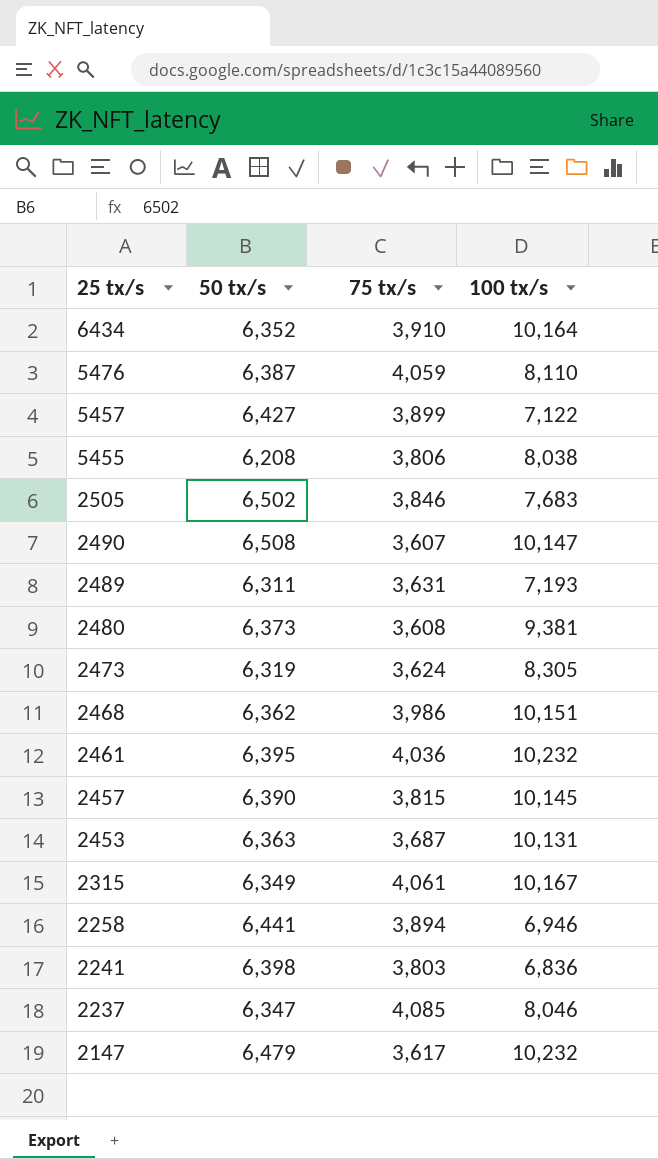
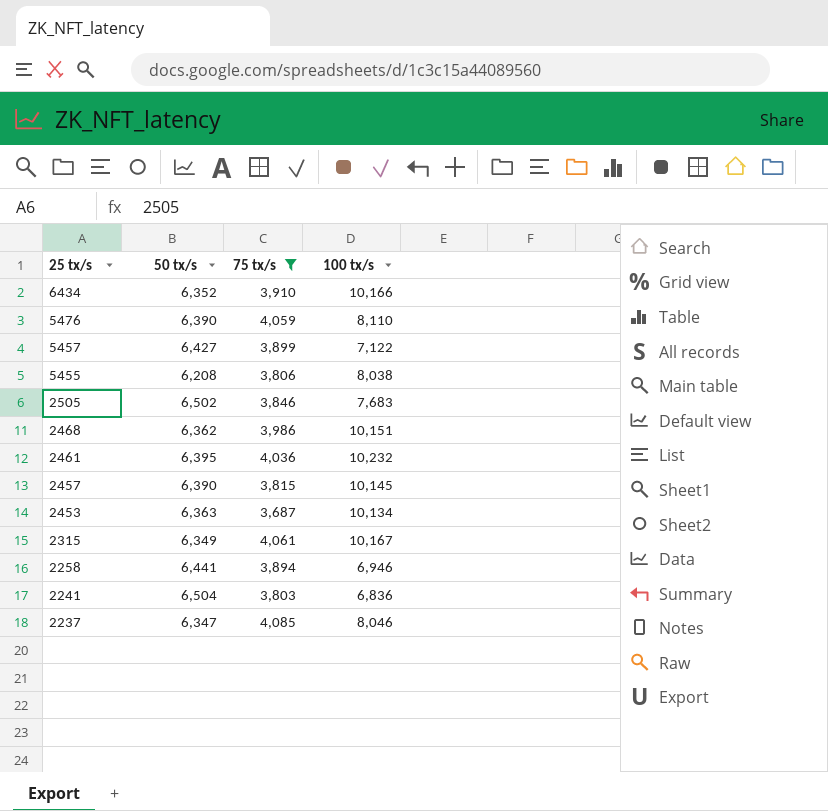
filter: none -> 75 tx/s >= 3,687
6434 | 100 tx/s: 10,164 -> 10,166
5476 | 50 tx/s: 6,387 -> 6,390
2453 | 100 tx/s: 10,131 -> 10,134
2241 | 50 tx/s: 6,398 -> 6,504

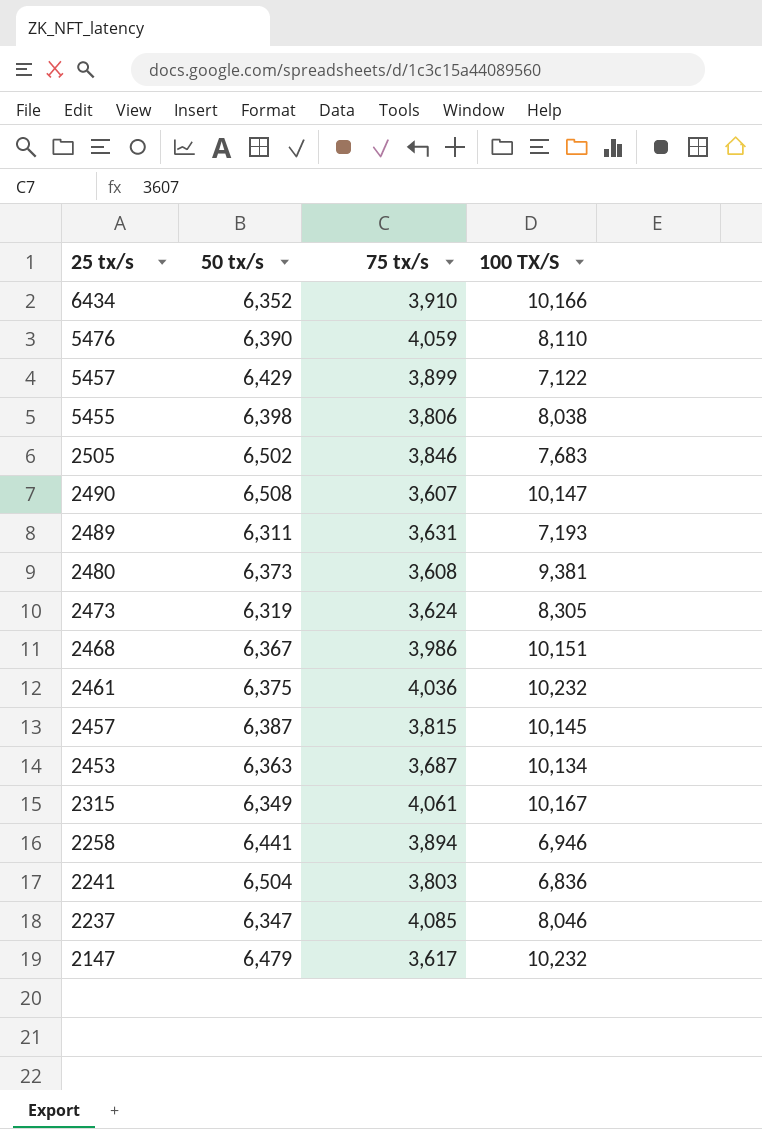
filter: 75 tx/s >= 3,687 -> none
column name: 100 tx/s -> 100 TX/S
5457 | 50 tx/s: 6,427 -> 6,429
5455 | 50 tx/s: 6,208 -> 6,398
2468 | 50 tx/s: 6,362 -> 6,367
2461 | 50 tx/s: 6,395 -> 6,375
2457 | 50 tx/s: 6,390 -> 6,387

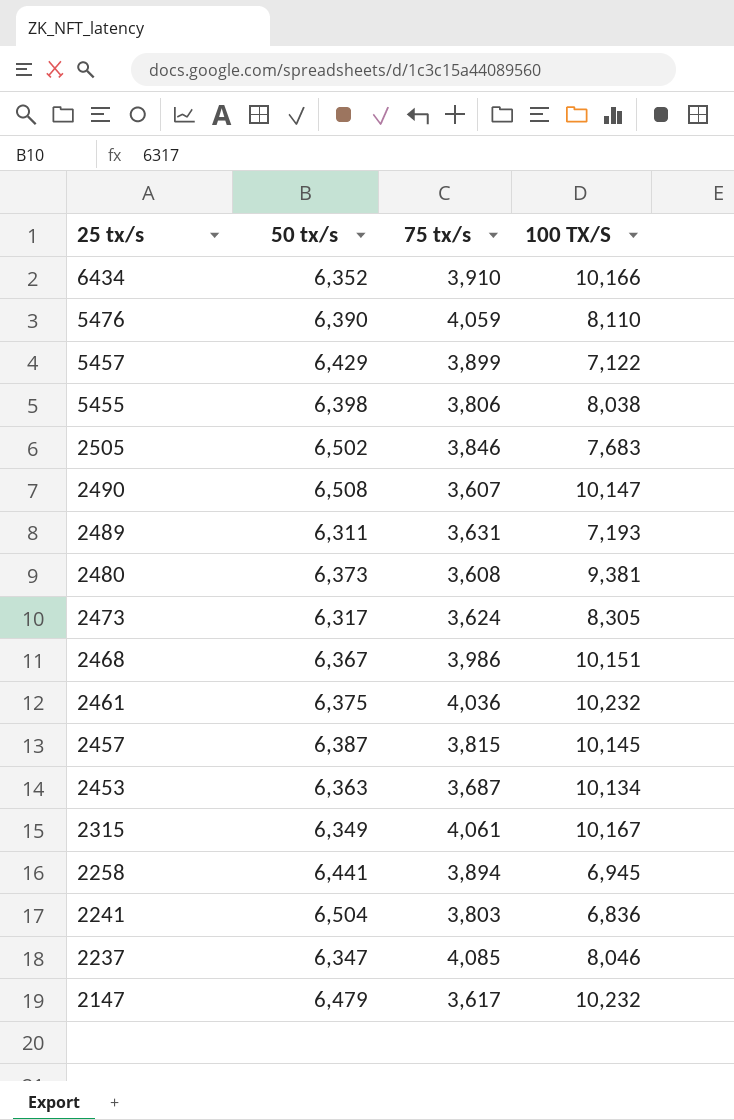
2473 | 50 tx/s: 6,319 -> 6,317
2258 | 100 TX/S: 6,946 -> 6,945

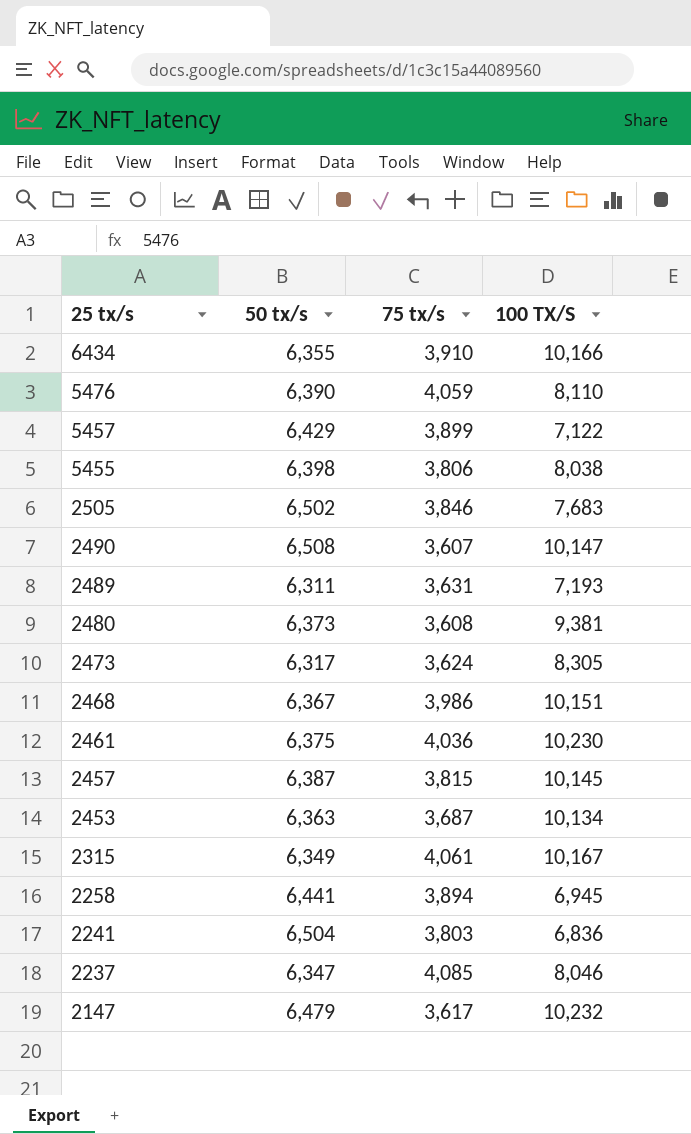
6434 | 50 tx/s: 6,352 -> 6,355
2461 | 100 TX/S: 10,232 -> 10,230

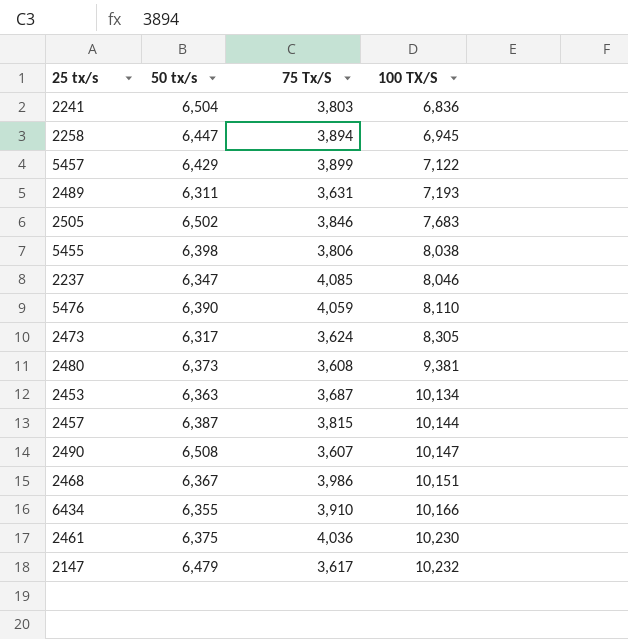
row order: 25 tx/s descending -> 100 TX/S ascending
column name: 75 tx/s -> 75 Tx/S
row 2315: 6,349 | 4,061 | 10,167 -> none
2258 | 50 tx/s: 6,441 -> 6,447
2457 | 100 TX/S: 10,145 -> 10,144

